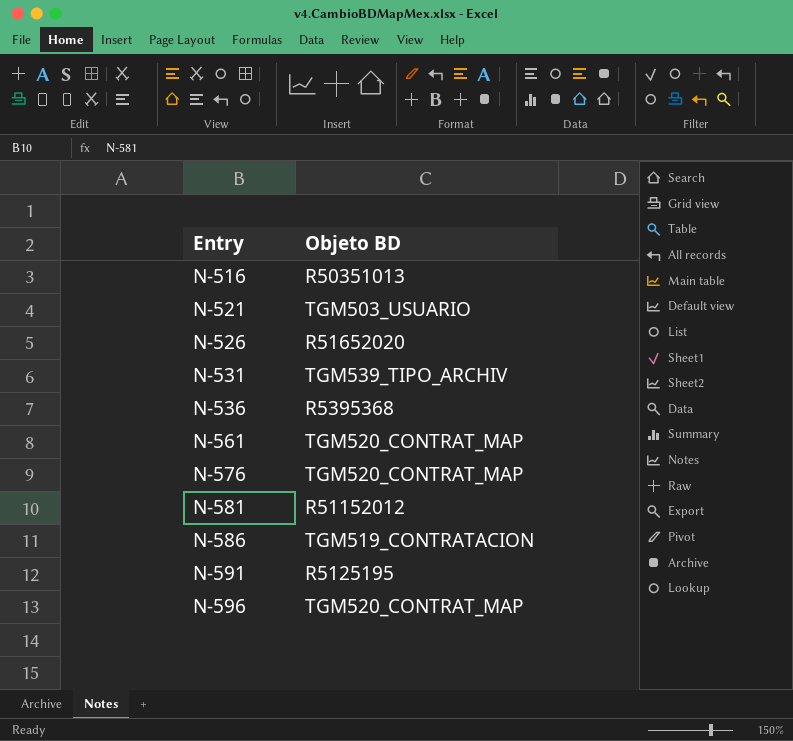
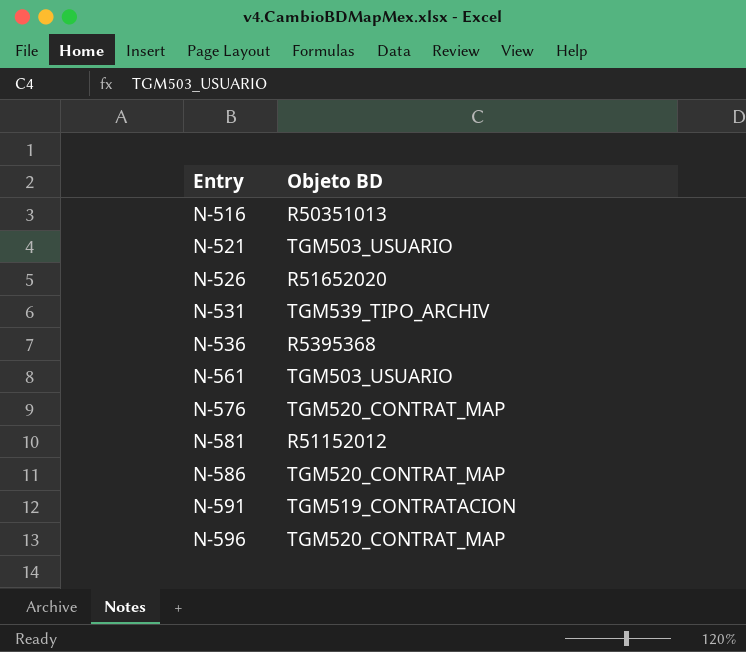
N-561 | Objeto BD: TGM520_CONTRAT_MAP -> TGM503_USUARIO
N-586 | Objeto BD: TGM519_CONTRATACION -> TGM520_CONTRAT_MAP
N-591 | Objeto BD: R5125195 -> TGM519_CONTRATACION

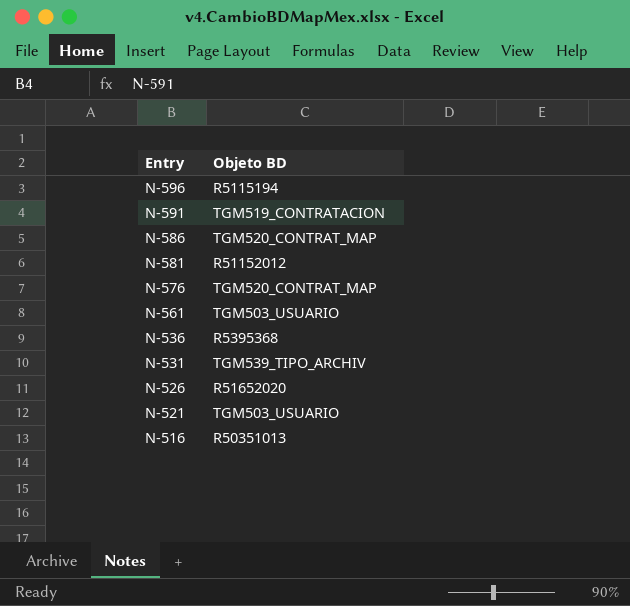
row order: Entry ascending -> Entry descending
N-596 | Objeto BD: TGM520_CONTRAT_MAP -> R5115194

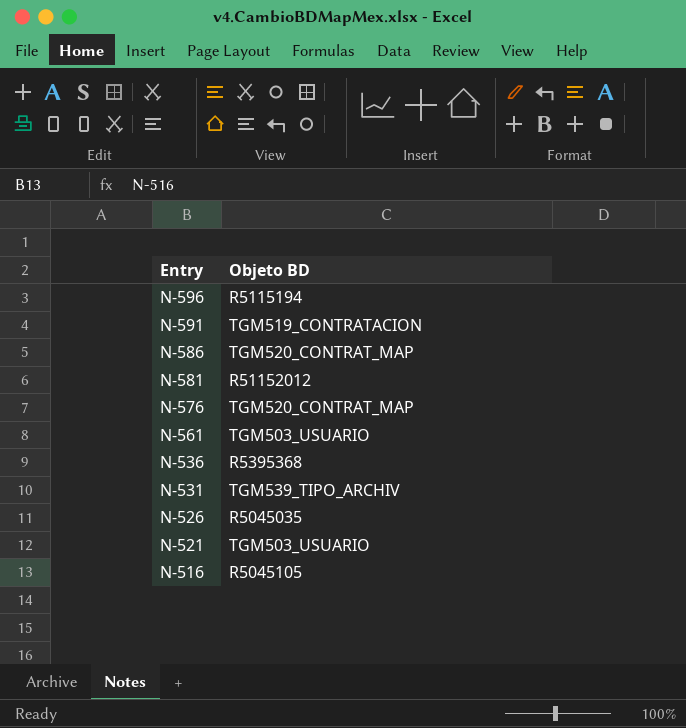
N-526 | Objeto BD: R51652020 -> R5045035
N-516 | Objeto BD: R50351013 -> R5045105

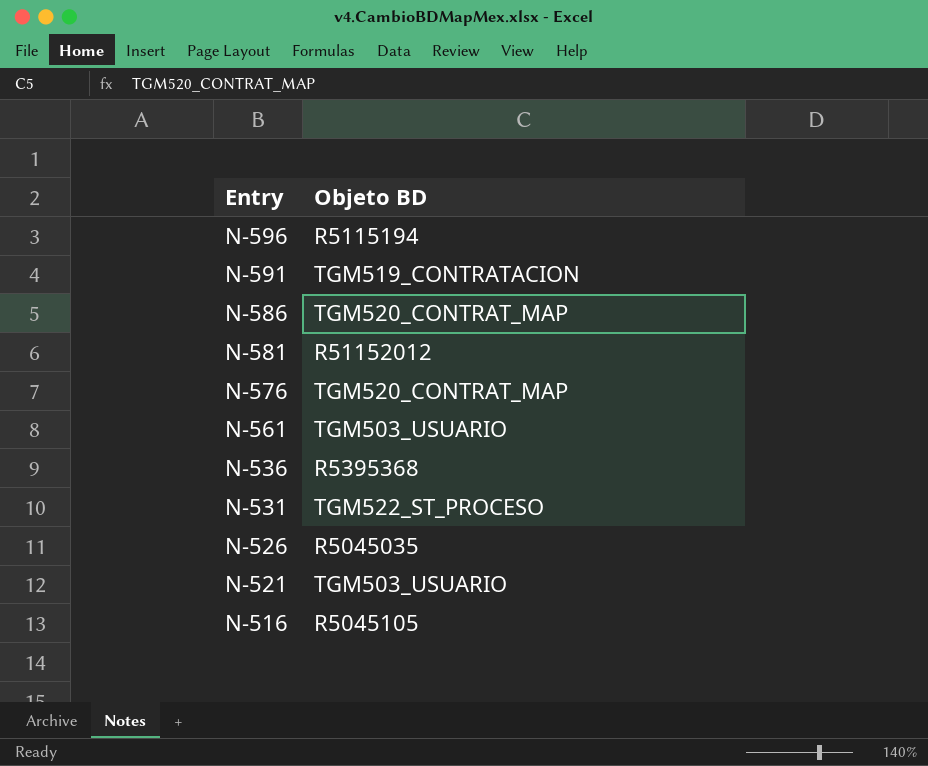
N-531 | Objeto BD: TGM539_TIPO_ARCHIV -> TGM522_ST_PROCESO

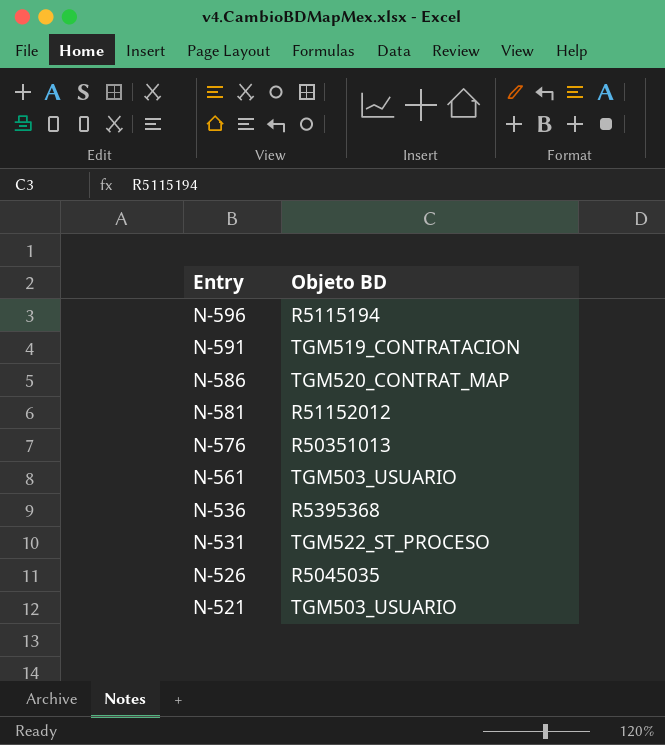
row N-516: R5045105 -> none
N-576 | Objeto BD: TGM520_CONTRAT_MAP -> R50351013

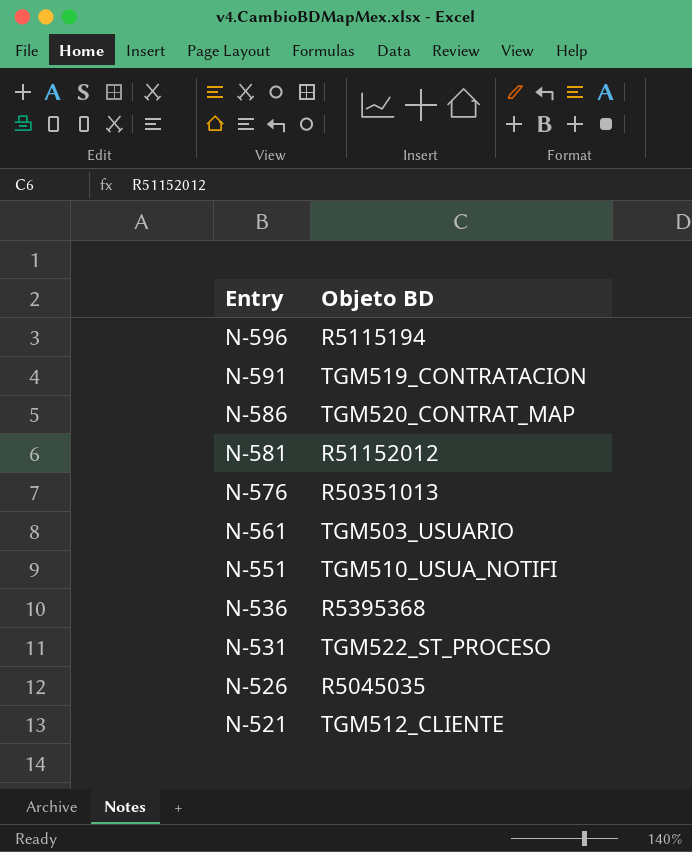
row N-551: none -> TGM510_USUA_NOTIFI
N-521 | Objeto BD: TGM503_USUARIO -> TGM512_CLIENTE

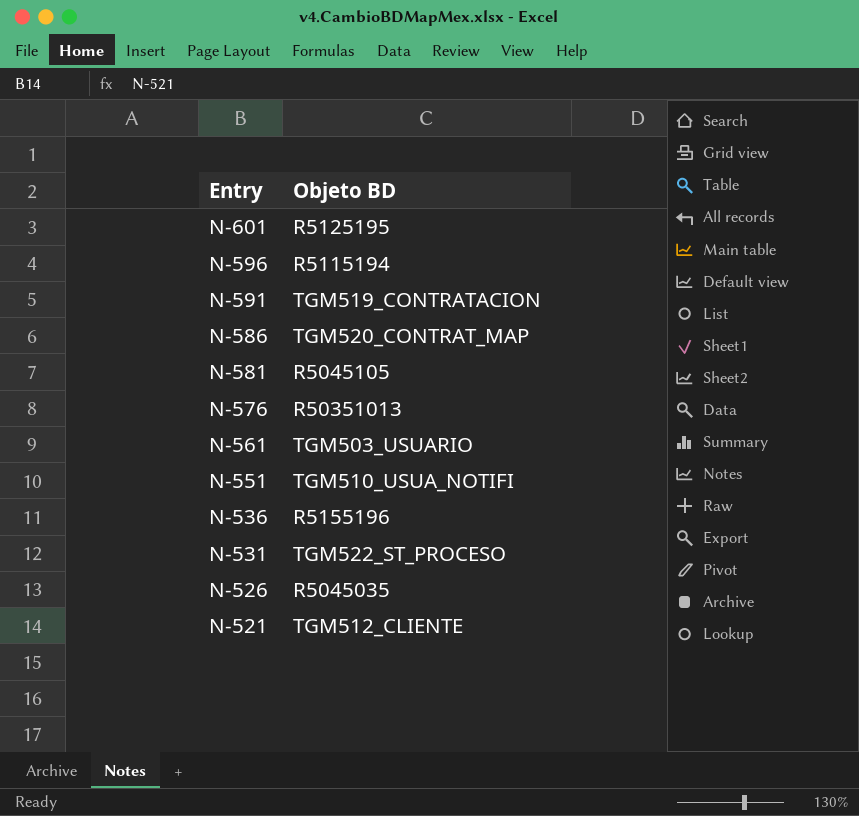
row N-601: none -> R5125195
N-581 | Objeto BD: R51152012 -> R5045105
N-536 | Objeto BD: R5395368 -> R5155196

